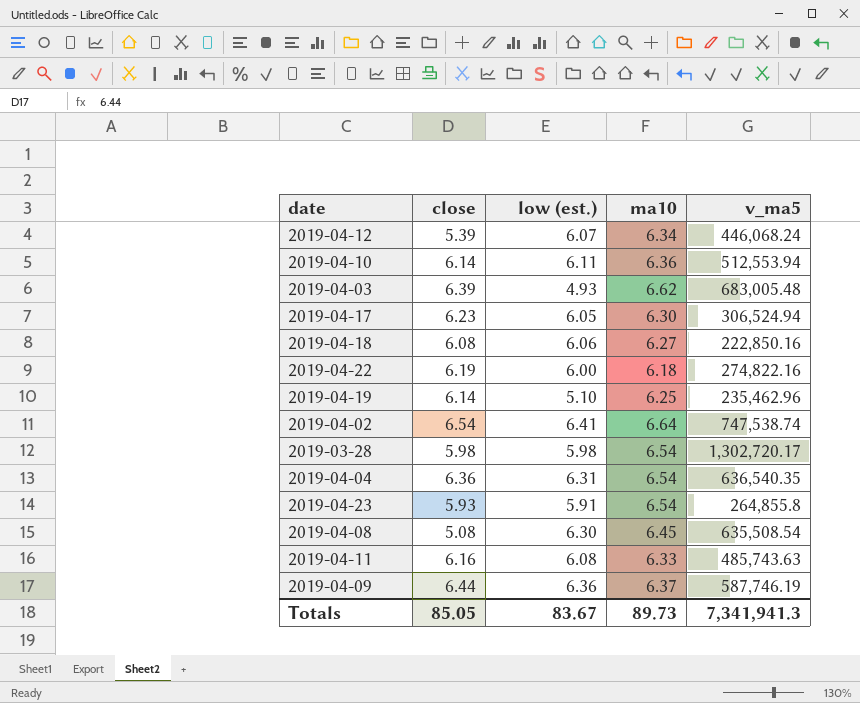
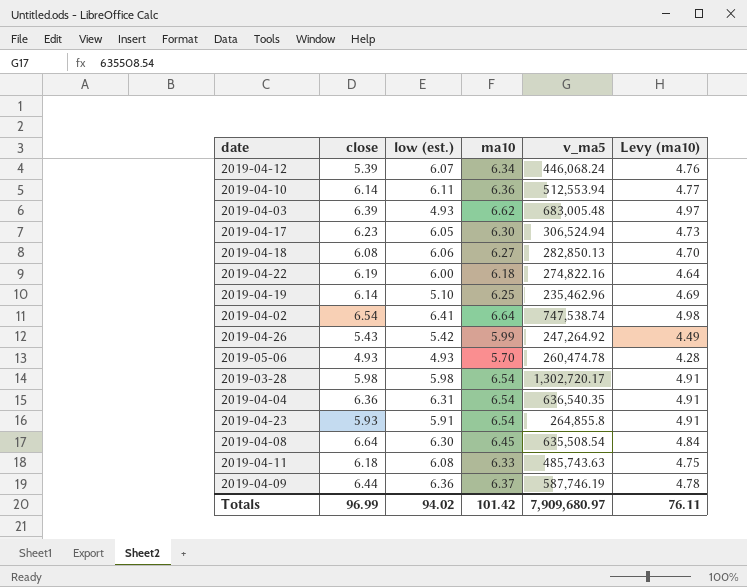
column Levy (ma10) | formula: none -> [ma10] * 0.75
2019-04-18 | v_ma5: 222,850.16 -> 282,850.13
row 2019-04-26: none -> 5.43 | 5.42 | 5.99 | 247,264.92 | 4.49
row 2019-05-06: none -> 4.93 | 4.93 | 5.70 | 260,474.78 | 4.28
2019-04-08 | close: 5.08 -> 6.64
2019-04-11 | close: 6.16 -> 6.18
Totals | close: 85.05 -> 96.99
Totals | low (est.): 83.67 -> 94.02
Totals | ma10: 89.73 -> 101.42
Totals | v_ma5: 7,341,941.3 -> 7,909,680.97

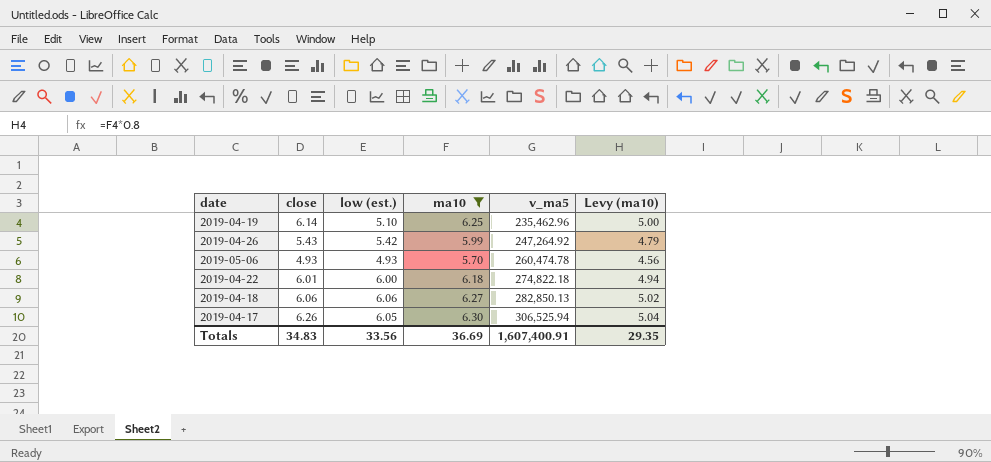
filter: none -> ma10 <= 6.30
row order: none -> v_ma5 ascending
column Levy (ma10) | formula: [ma10] * 0.75 -> [ma10] * 0.8
2019-04-22 | close: 6.19 -> 6.01
2019-04-22 | v_ma5: 274,822.16 -> 274,822.18
2019-04-18 | close: 6.08 -> 6.06
2019-04-17 | close: 6.23 -> 6.26
2019-04-17 | v_ma5: 306,524.94 -> 306,525.94
Totals | close: 96.99 -> 34.83
Totals | low (est.): 94.02 -> 33.56
Totals | ma10: 101.42 -> 36.69
Totals | v_ma5: 7,909,680.97 -> 1,607,400.91
Totals | Levy (ma10): 76.11 -> 29.35

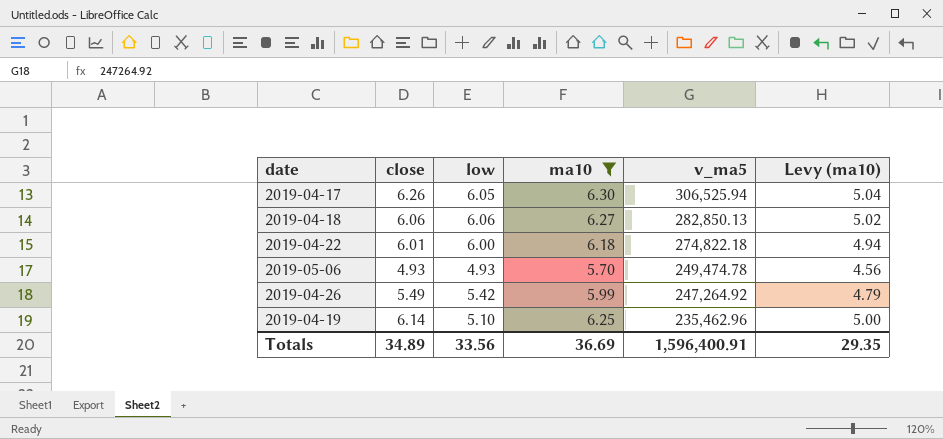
row order: v_ma5 ascending -> v_ma5 descending
column name: low (est.) -> low
2019-05-06 | v_ma5: 260,474.78 -> 249,474.78
2019-04-26 | close: 5.43 -> 5.49
Totals | close: 34.83 -> 34.89
Totals | v_ma5: 1,607,400.91 -> 1,596,400.91

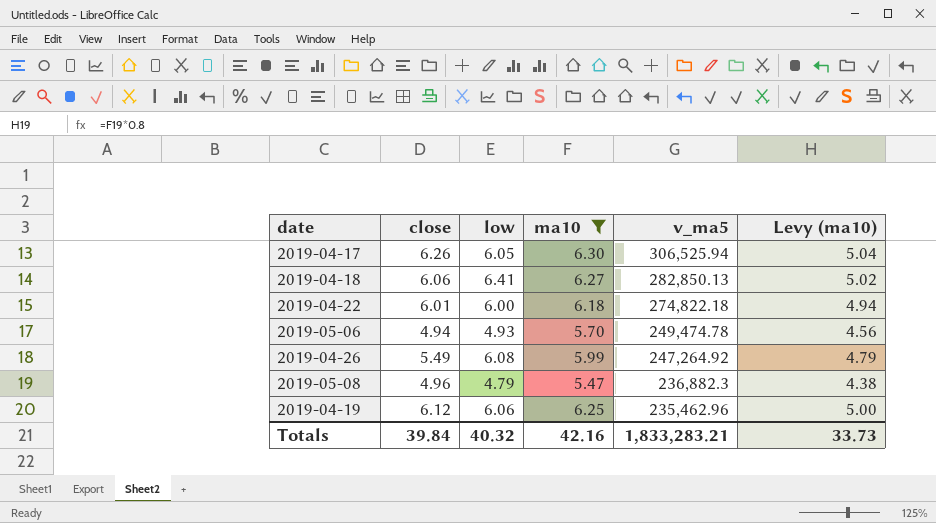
2019-04-18 | low: 6.06 -> 6.41
2019-05-06 | close: 4.93 -> 4.94
2019-04-26 | low: 5.42 -> 6.08
row 2019-05-08: none -> 4.96 | 4.79 | 5.47 | 236,882.3 | 4.38
2019-04-19 | close: 6.14 -> 6.12
2019-04-19 | low: 5.10 -> 6.06
Totals | close: 34.89 -> 39.84
Totals | low: 33.56 -> 40.32
Totals | ma10: 36.69 -> 42.16
Totals | v_ma5: 1,596,400.91 -> 1,833,283.21
Totals | Levy (ma10): 29.35 -> 33.73

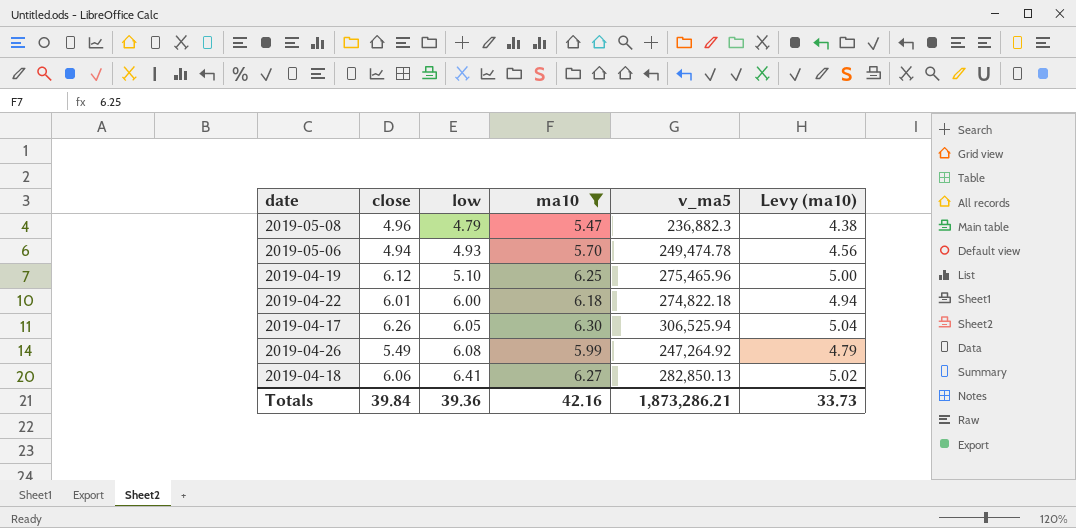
row order: v_ma5 descending -> low ascending
2019-04-19 | low: 6.06 -> 5.10
2019-04-19 | v_ma5: 235,462.96 -> 275,465.96
Totals | low: 40.32 -> 39.36
Totals | v_ma5: 1,833,283.21 -> 1,873,286.21

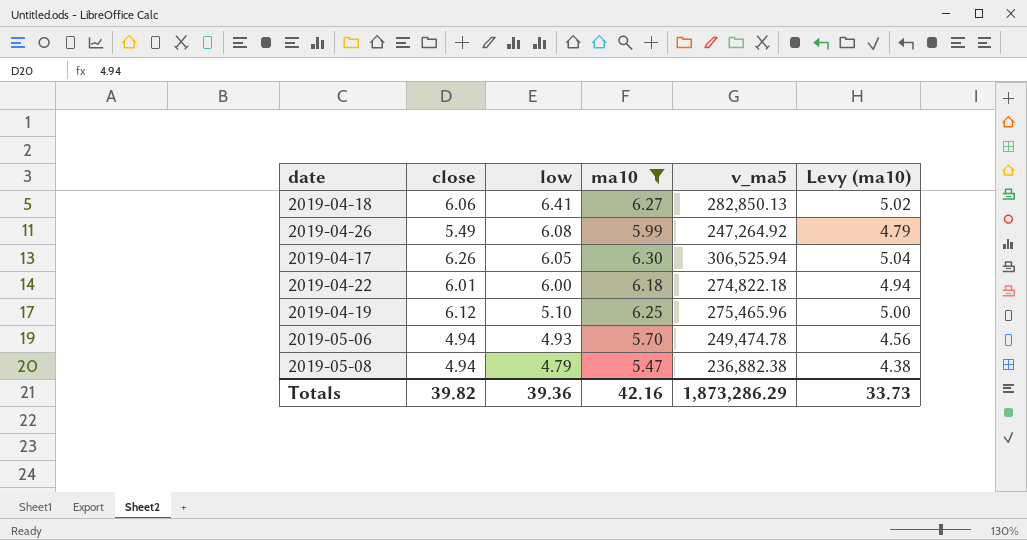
row order: low ascending -> low descending
2019-05-08 | close: 4.96 -> 4.94
2019-05-08 | v_ma5: 236,882.3 -> 236,882.38
Totals | close: 39.84 -> 39.82
Totals | v_ma5: 1,873,286.21 -> 1,873,286.29

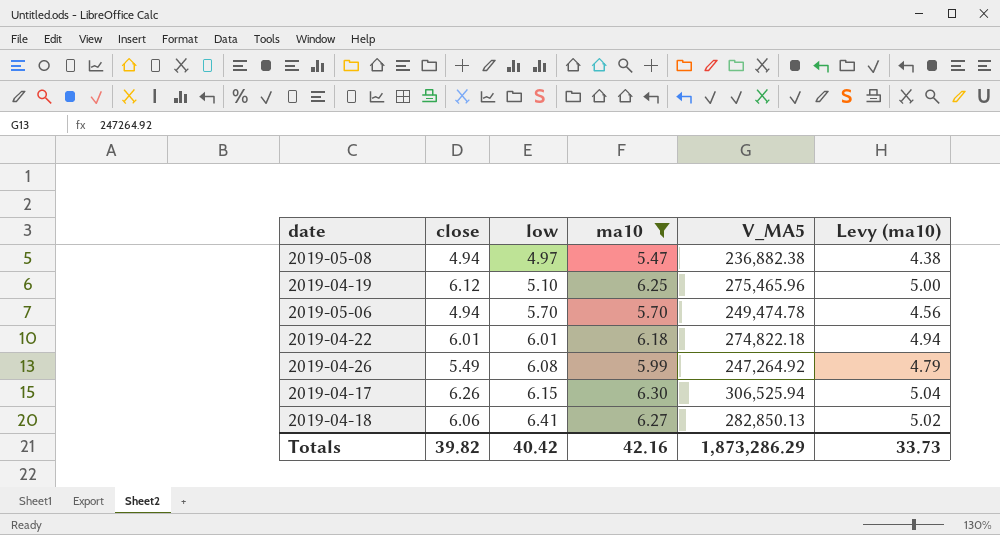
row order: low descending -> low ascending
column name: v_ma5 -> V_MA5
2019-05-08 | low: 4.79 -> 4.97
2019-05-06 | low: 4.93 -> 5.70
2019-04-22 | low: 6.00 -> 6.01
2019-04-17 | low: 6.05 -> 6.15
Totals | low: 39.36 -> 40.42

